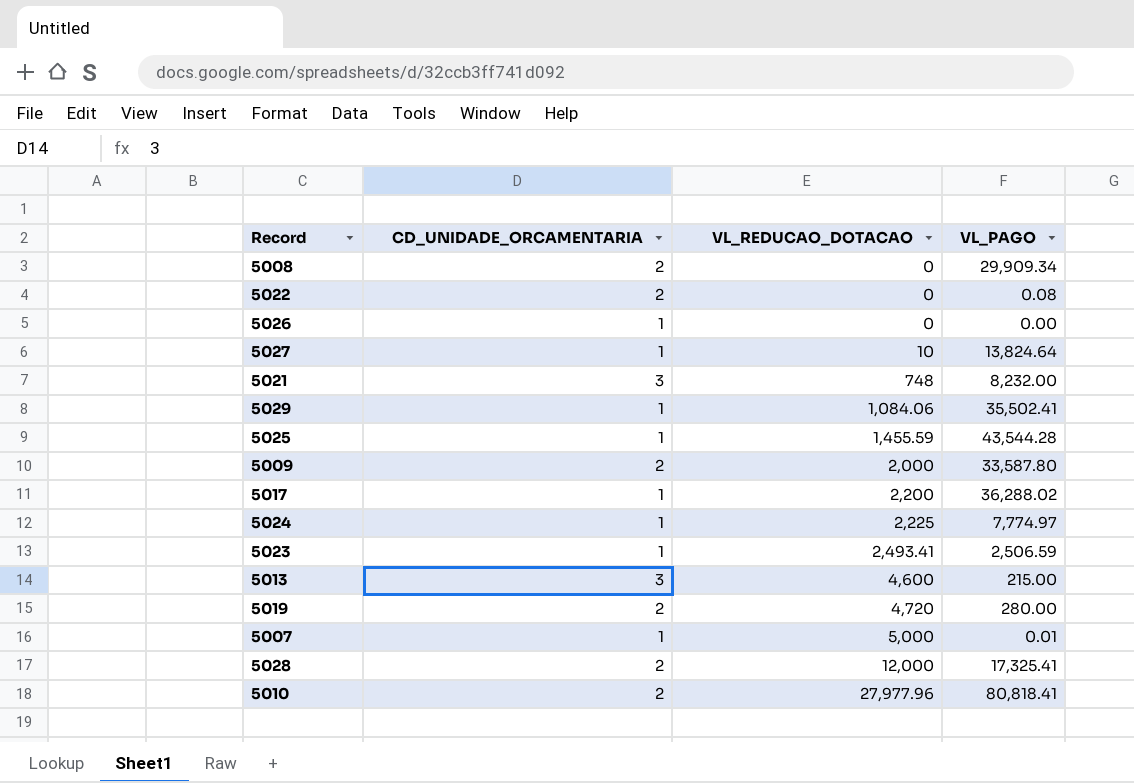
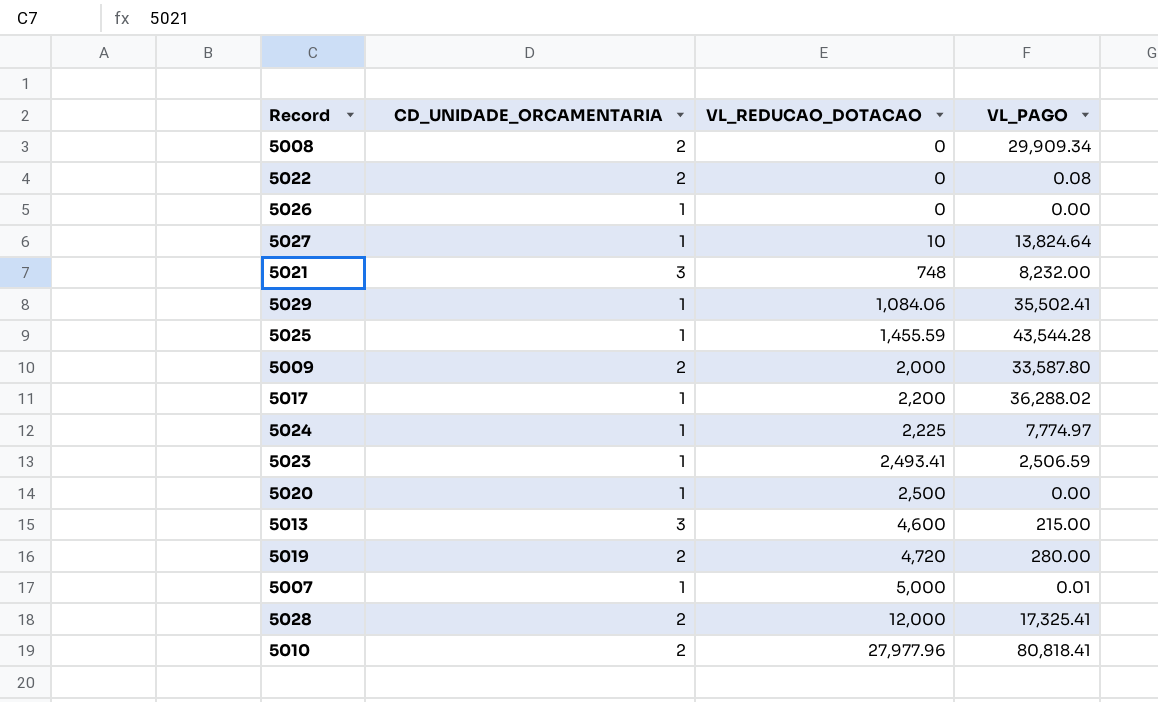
row 5020: none -> 1 | 2,500 | 0.00

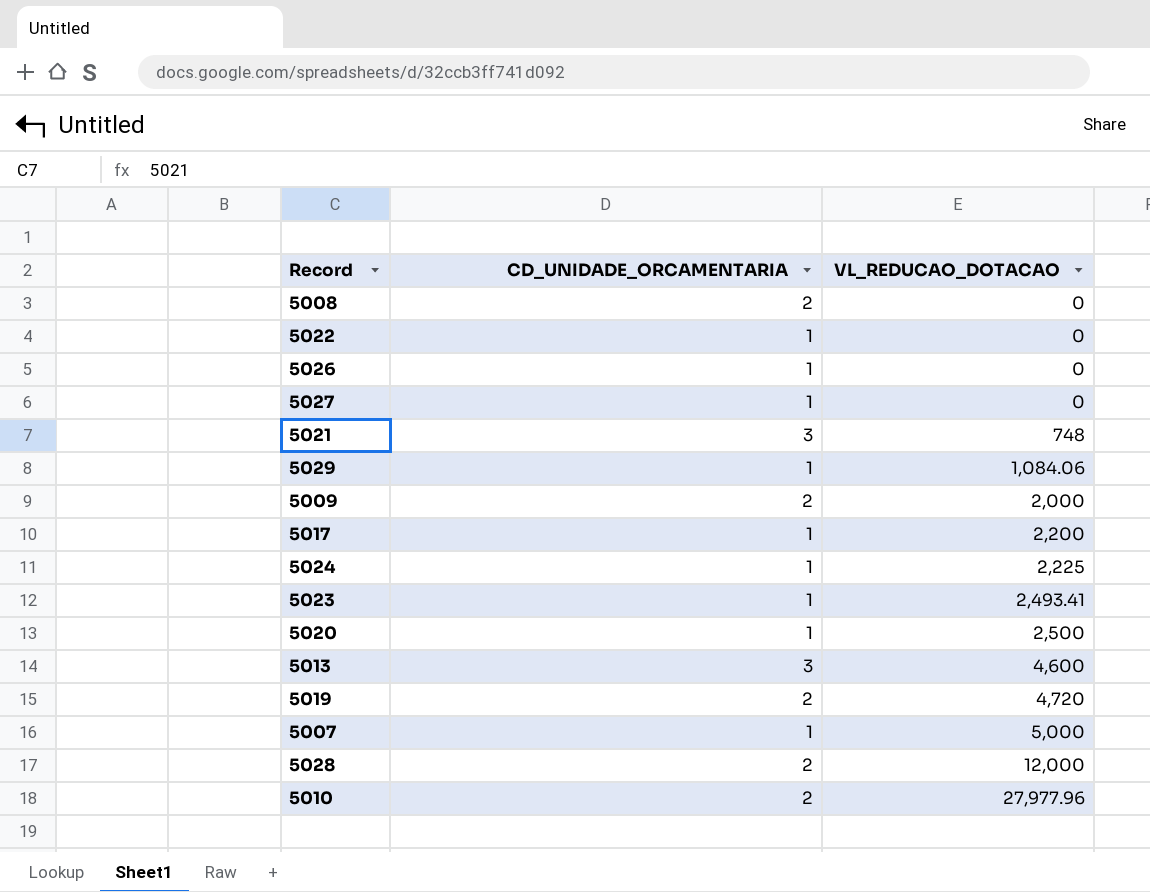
column VL_PAGO | position: 4 -> none
row 5025: 1 | 1,455.59 | 43,544.28 -> none
5022 | CD_UNIDADE_ORCAMENTARIA: 2 -> 1
5027 | VL_REDUCAO_DOTACAO: 10 -> 0

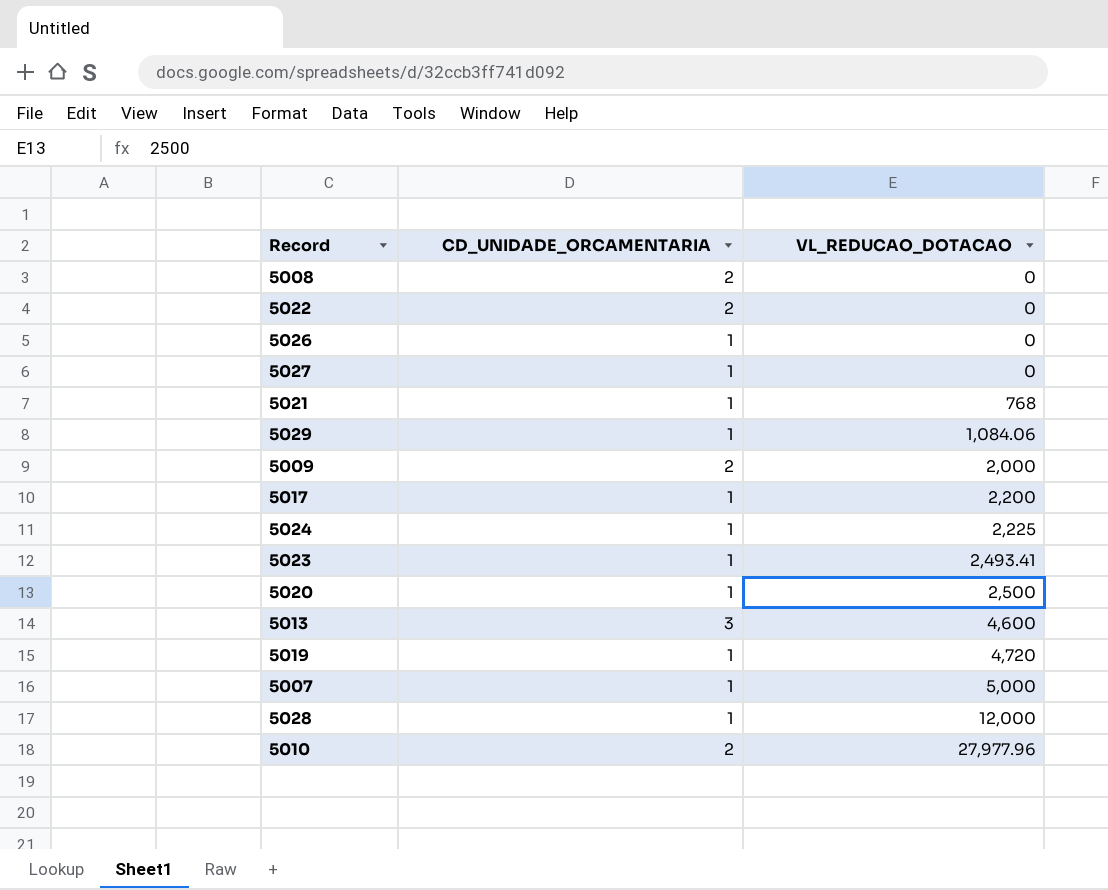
5022 | CD_UNIDADE_ORCAMENTARIA: 1 -> 2
5021 | CD_UNIDADE_ORCAMENTARIA: 3 -> 1
5021 | VL_REDUCAO_DOTACAO: 748 -> 768
5019 | CD_UNIDADE_ORCAMENTARIA: 2 -> 1
5028 | CD_UNIDADE_ORCAMENTARIA: 2 -> 1

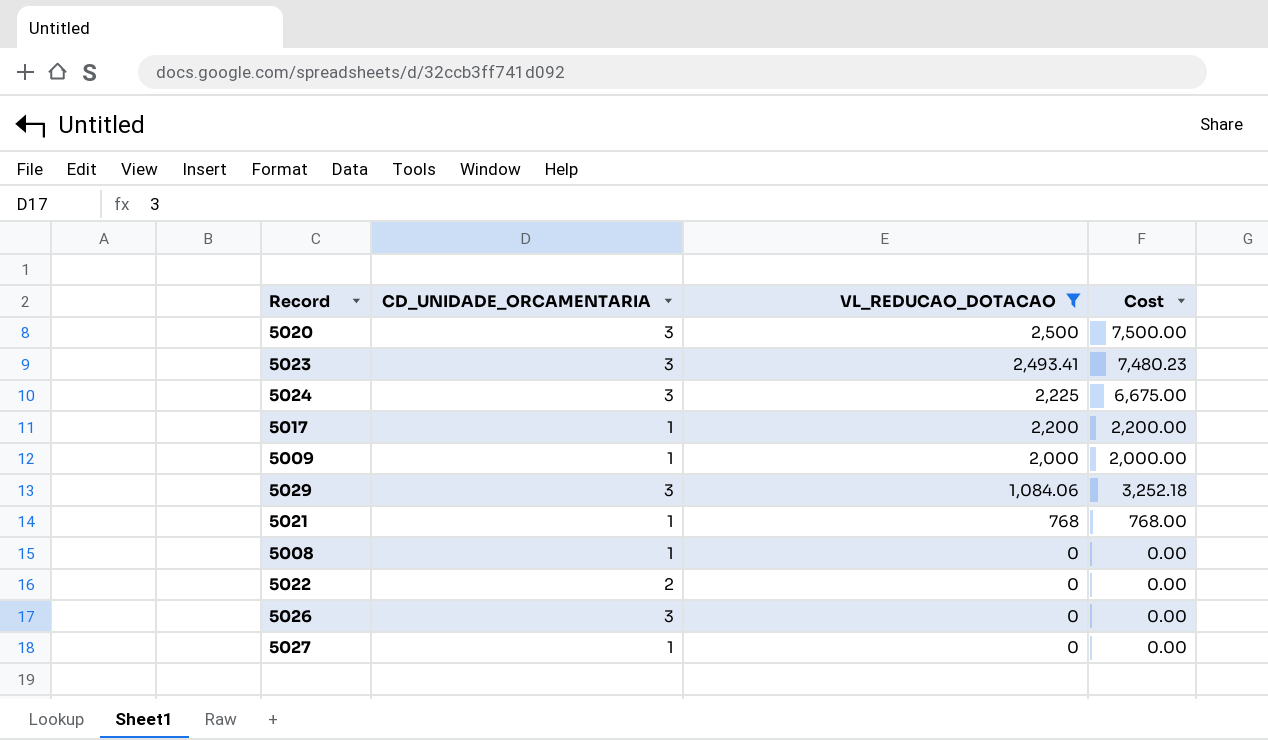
filter: none -> VL_REDUCAO_DOTACAO <= 2,500
row order: VL_REDUCAO_DOTACAO ascending -> VL_REDUCAO_DOTACAO descending
column Cost | formula: none -> [CD_UNIDADE_ORCAMENTARIA] * [VL_REDUCAO_DOTACAO]
5020 | CD_UNIDADE_ORCAMENTARIA: 1 -> 3
5023 | CD_UNIDADE_ORCAMENTARIA: 1 -> 3
5024 | CD_UNIDADE_ORCAMENTARIA: 1 -> 3
5009 | CD_UNIDADE_ORCAMENTARIA: 2 -> 1
5029 | CD_UNIDADE_ORCAMENTARIA: 1 -> 3
5008 | CD_UNIDADE_ORCAMENTARIA: 2 -> 1
5026 | CD_UNIDADE_ORCAMENTARIA: 1 -> 3

